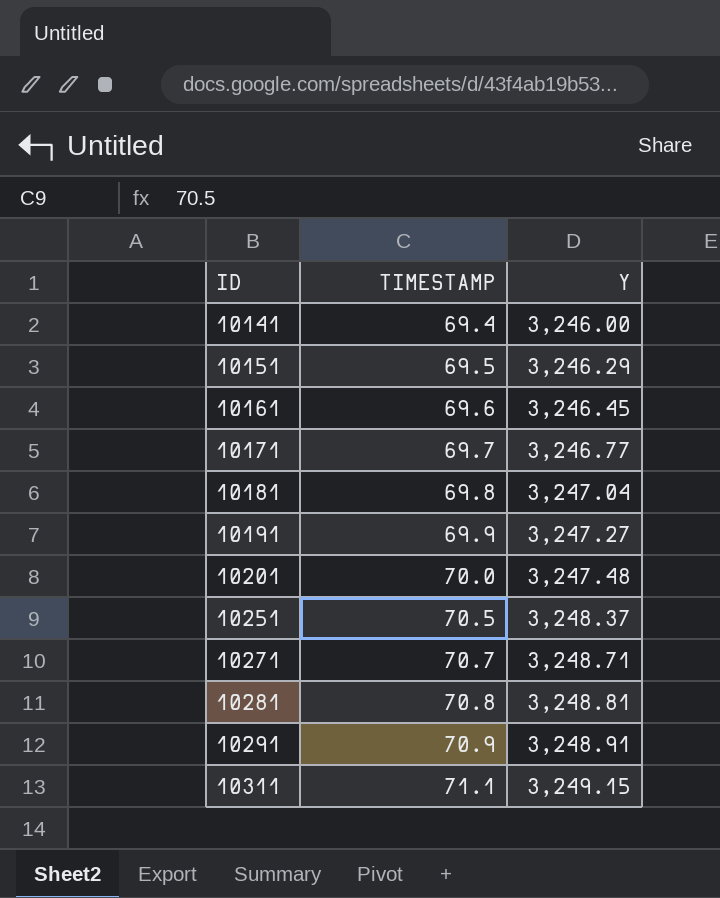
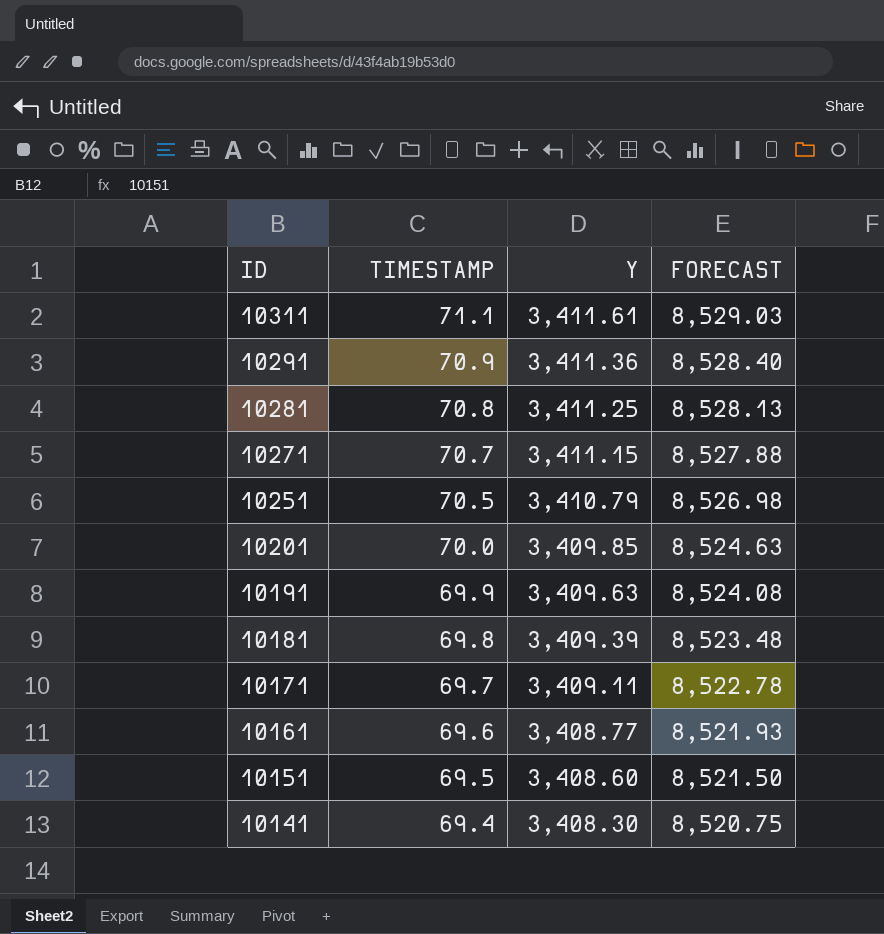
row order: ID ascending -> ID descending
column FORECAST | formula: none -> [Y] * 2.5
10311 | Y: 3,249.15 -> 3,411.61
10291 | Y: 3,248.91 -> 3,411.36
10281 | Y: 3,248.81 -> 3,411.25
10271 | Y: 3,248.71 -> 3,411.15
10251 | Y: 3,248.37 -> 3,410.79
10201 | Y: 3,247.48 -> 3,409.85
10191 | Y: 3,247.27 -> 3,409.63
10181 | Y: 3,247.04 -> 3,409.39
10171 | Y: 3,246.77 -> 3,409.11
10161 | Y: 3,246.45 -> 3,408.77
10151 | Y: 3,246.29 -> 3,408.60
10141 | Y: 3,246.00 -> 3,408.30

